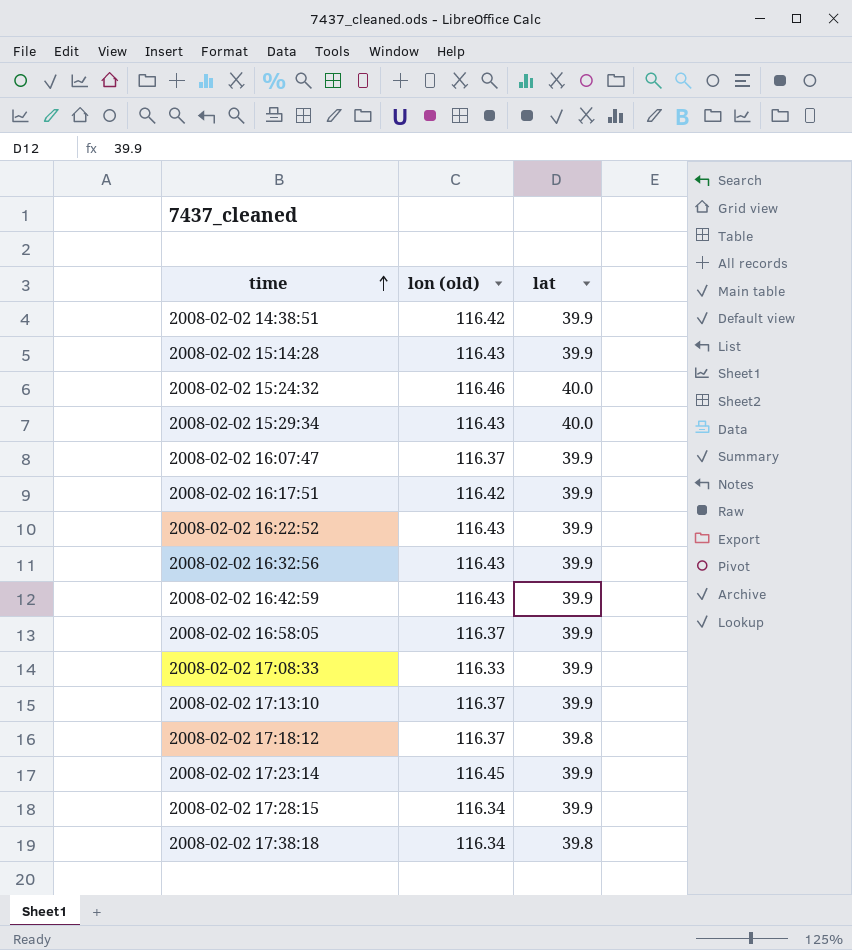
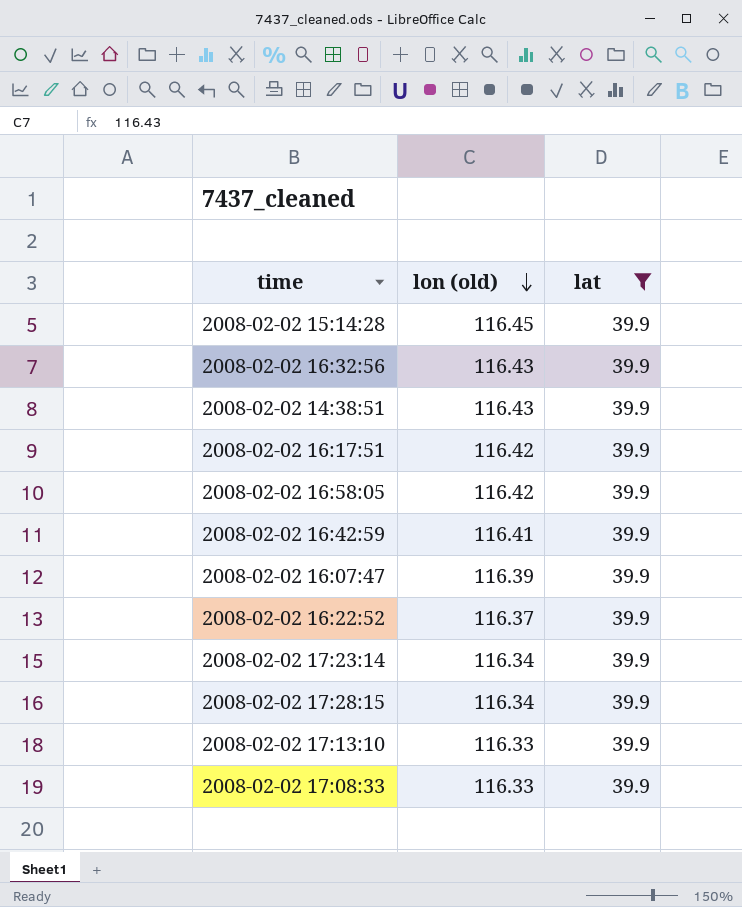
filter: none -> lat = 39.9
row order: time ascending -> lon (old) descending
2008-02-02 15:14:28 | lon (old): 116.43 -> 116.45
2008-02-02 14:38:51 | lon (old): 116.42 -> 116.43
2008-02-02 16:58:05 | lon (old): 116.37 -> 116.42
2008-02-02 16:42:59 | lon (old): 116.43 -> 116.41
2008-02-02 16:07:47 | lon (old): 116.37 -> 116.39
2008-02-02 16:22:52 | lon (old): 116.43 -> 116.37
2008-02-02 17:23:14 | lon (old): 116.45 -> 116.34
2008-02-02 17:13:10 | lon (old): 116.37 -> 116.33

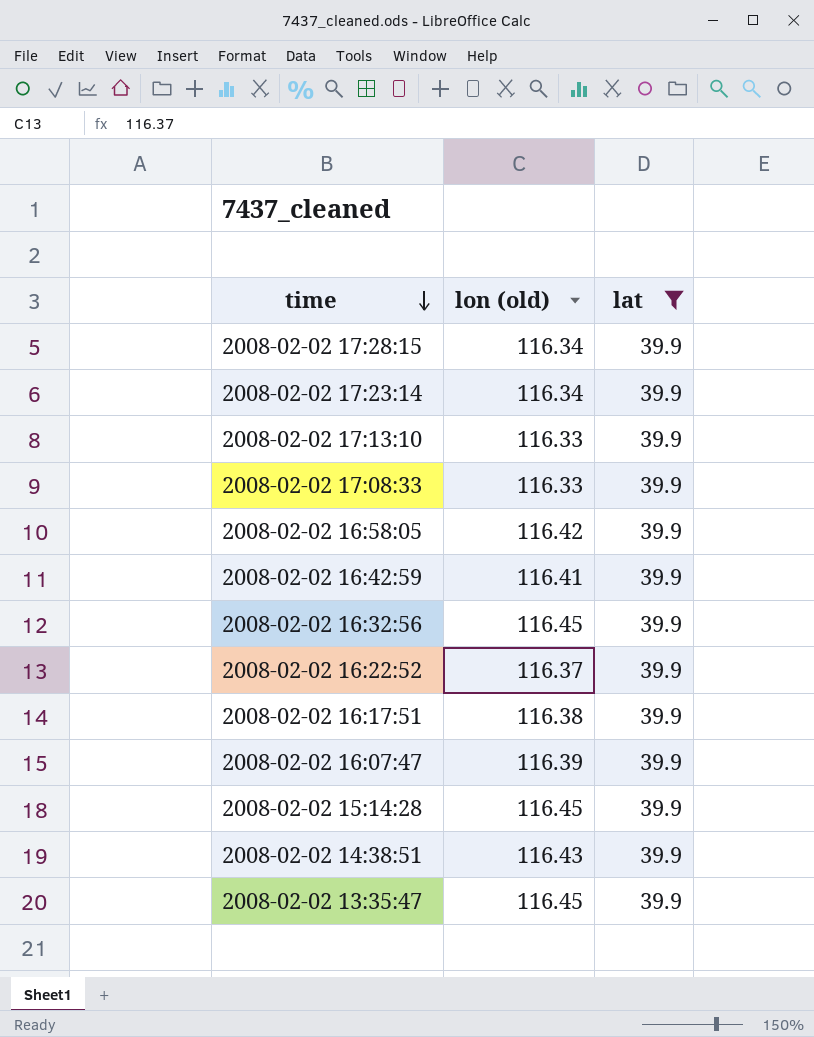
row order: lon (old) descending -> time descending
2008-02-02 16:32:56 | lon (old): 116.43 -> 116.45
2008-02-02 16:17:51 | lon (old): 116.42 -> 116.38
row 2008-02-02 13:35:47: none -> 116.45 | 39.9

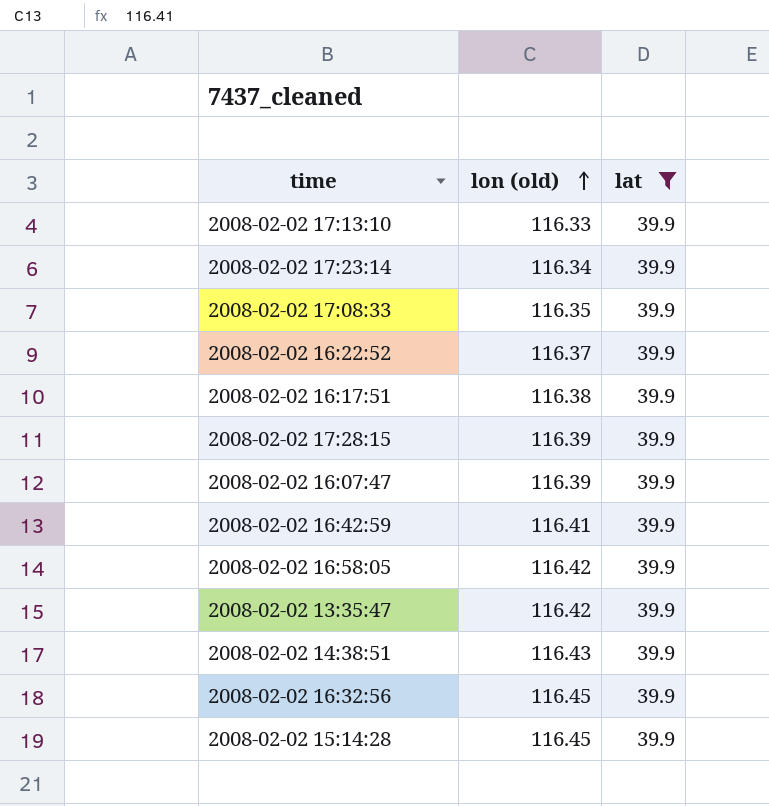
row order: time descending -> lon (old) ascending
2008-02-02 17:08:33 | lon (old): 116.33 -> 116.35
2008-02-02 17:28:15 | lon (old): 116.34 -> 116.39
2008-02-02 13:35:47 | lon (old): 116.45 -> 116.42

